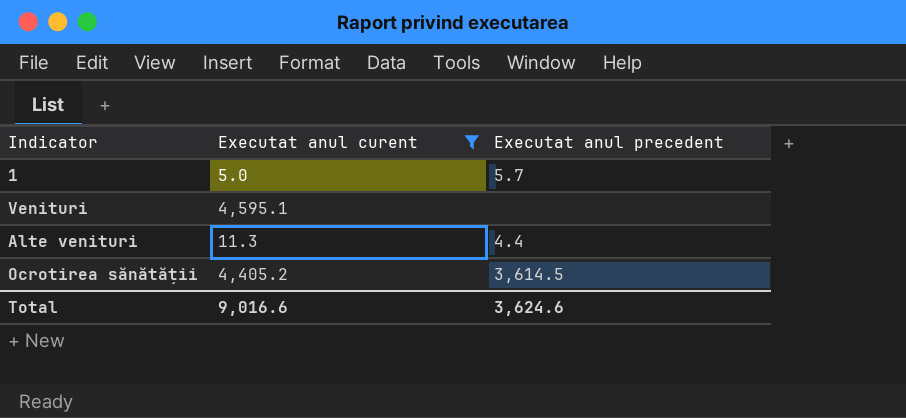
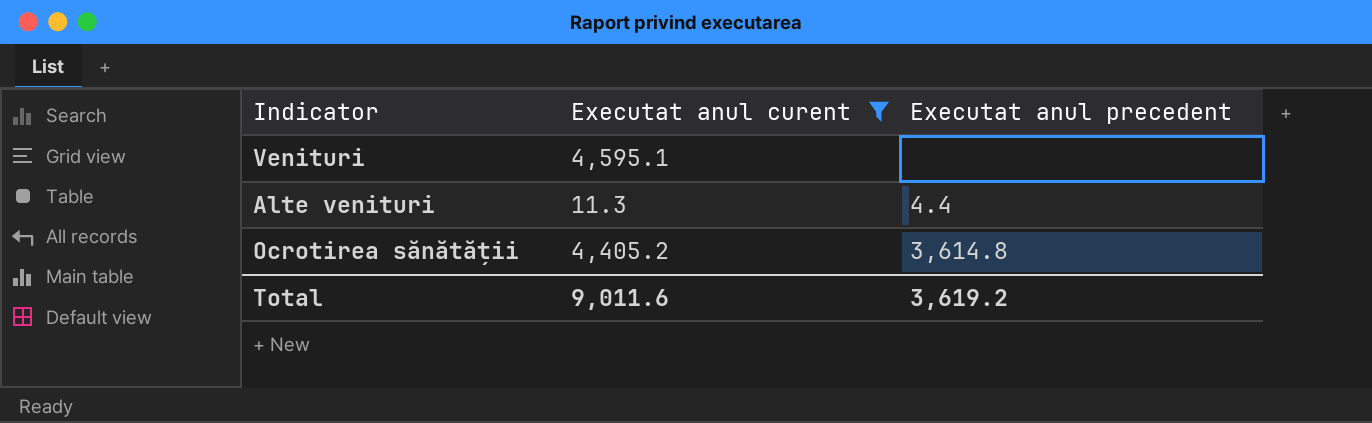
row 1: 5.0 | 5.7 -> none
Ocrotirea sănătății | Executat anul precedent: 3,614.5 -> 3,614.8
Total | Executat anul curent: 9,016.6 -> 9,011.6
Total | Executat anul precedent: 3,624.6 -> 3,619.2

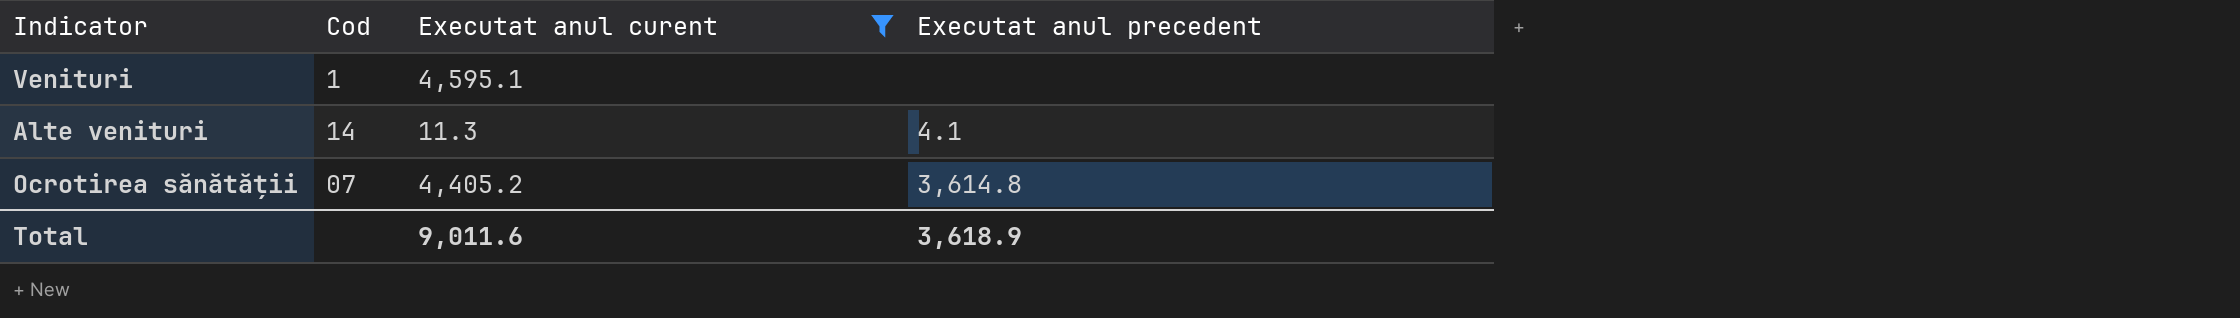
column Cod | position: none -> 2
Alte venituri | Executat anul precedent: 4.4 -> 4.1
Total | Executat anul precedent: 3,619.2 -> 3,618.9

